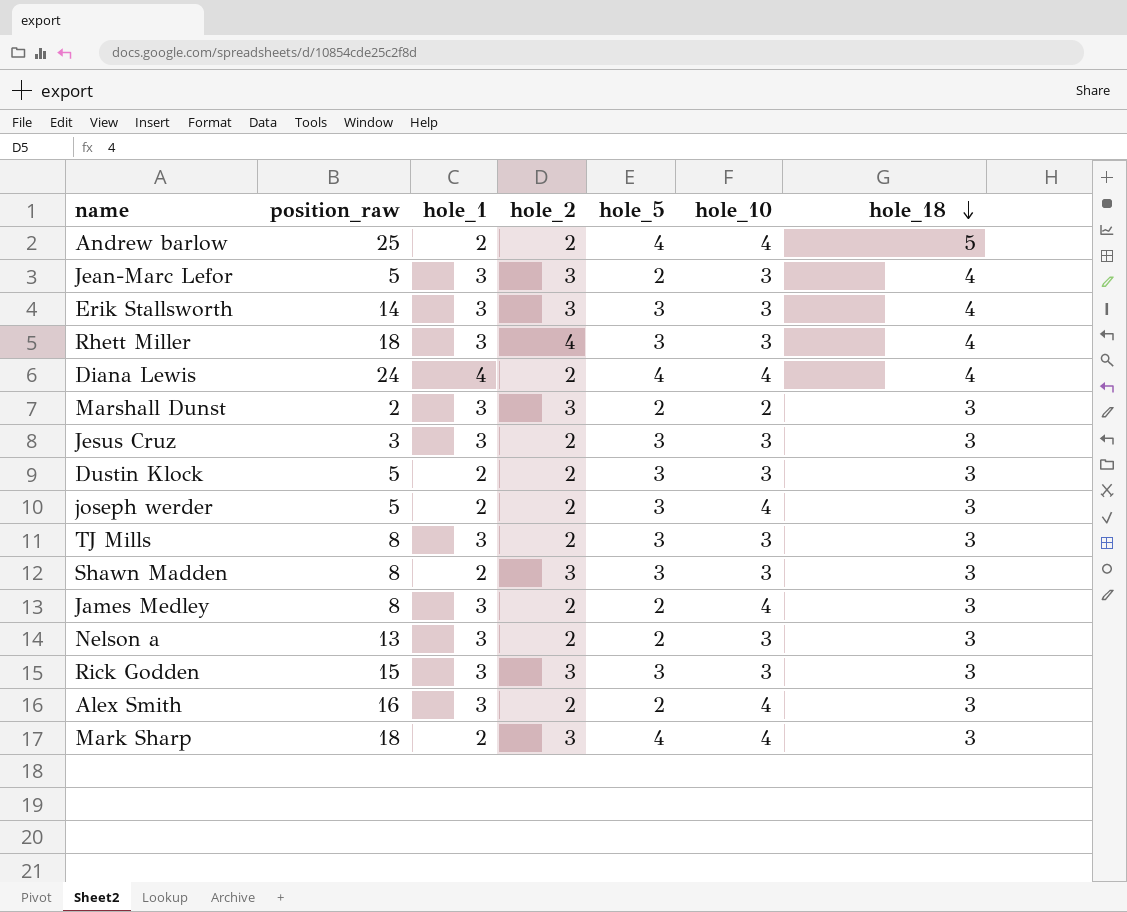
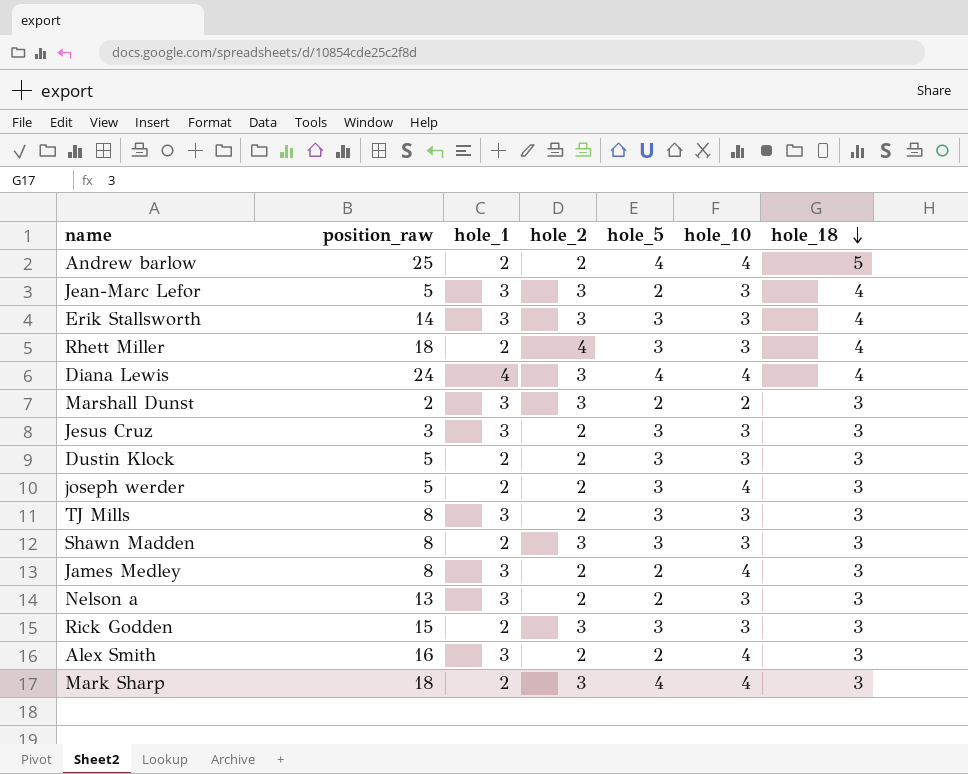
Rhett Miller | hole_1: 3 -> 2
Diana Lewis | hole_2: 2 -> 3
Rick Godden | hole_1: 3 -> 2

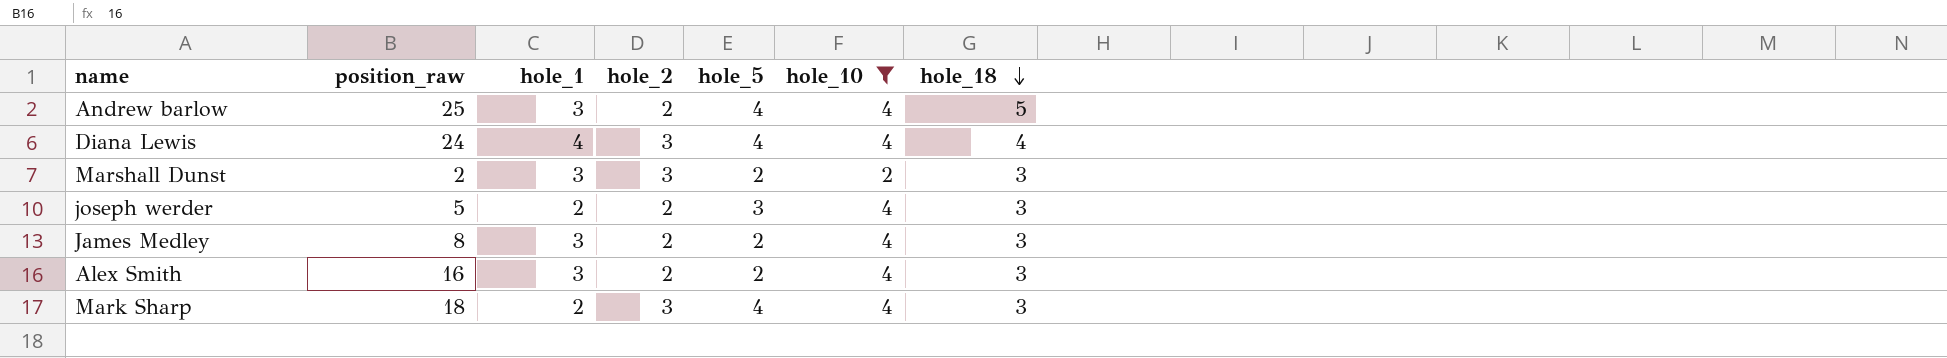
filter: none -> hole_10 != 3
Andrew barlow | hole_1: 2 -> 3

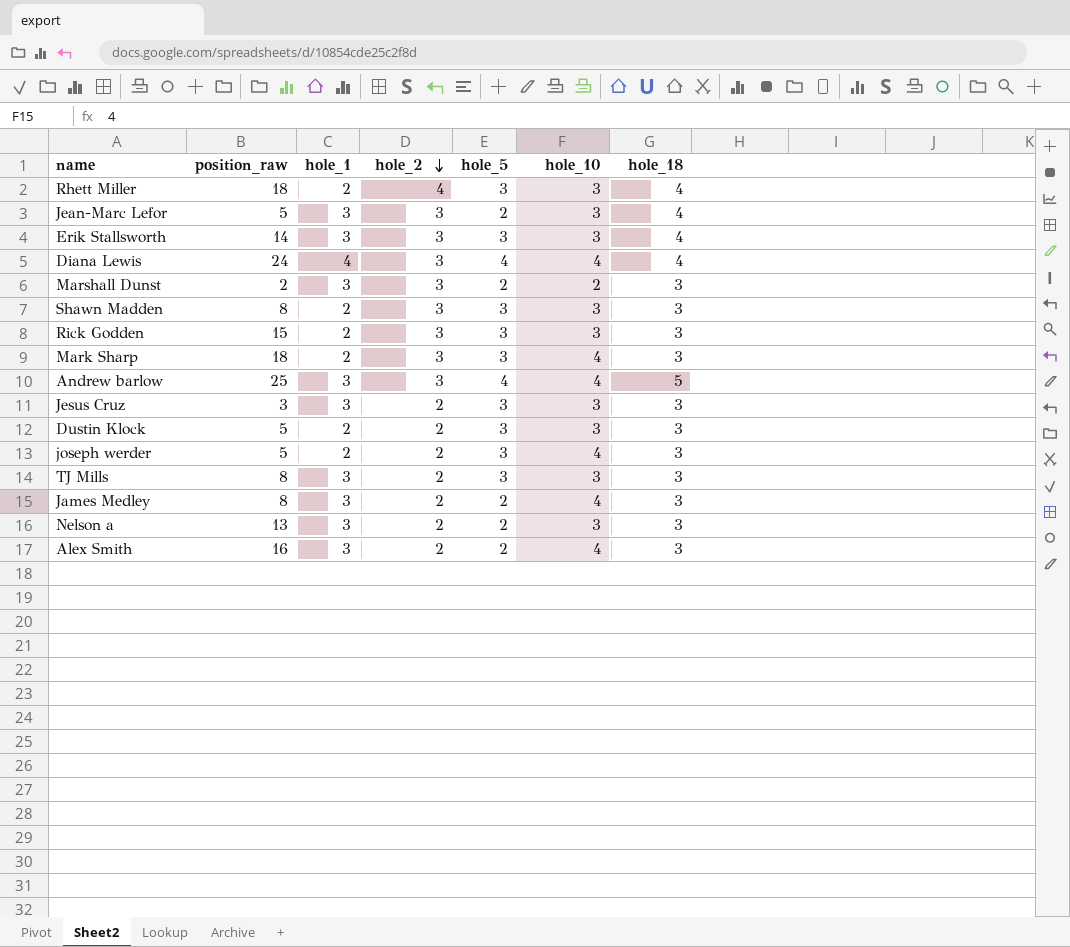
filter: hole_10 != 3 -> none
row order: hole_18 descending -> hole_2 descending
Mark Sharp | hole_5: 4 -> 3
Andrew barlow | hole_2: 2 -> 3

